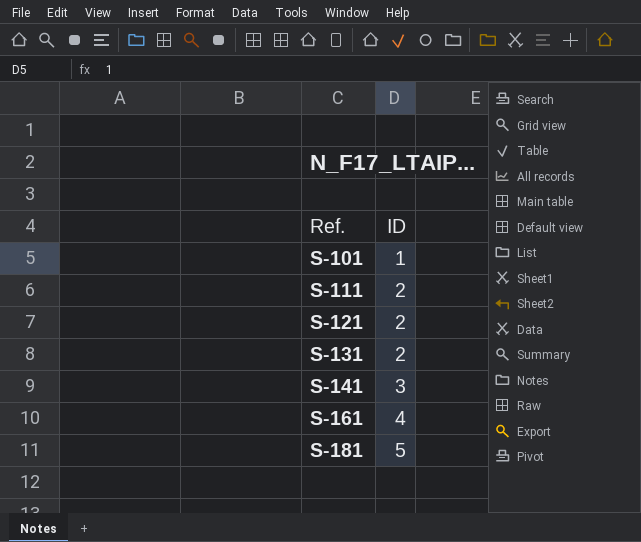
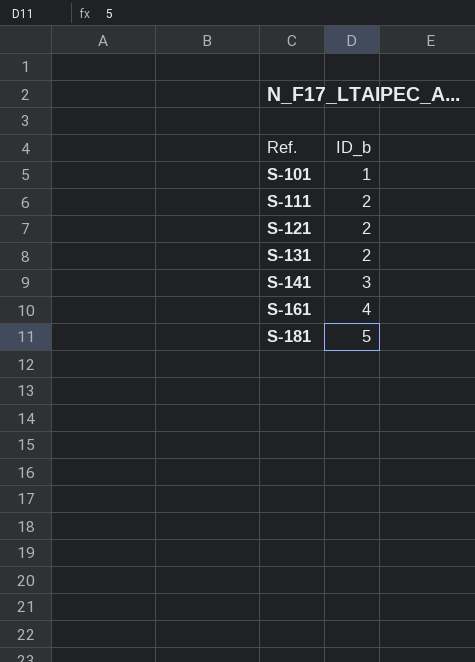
column name: ID -> ID_b

